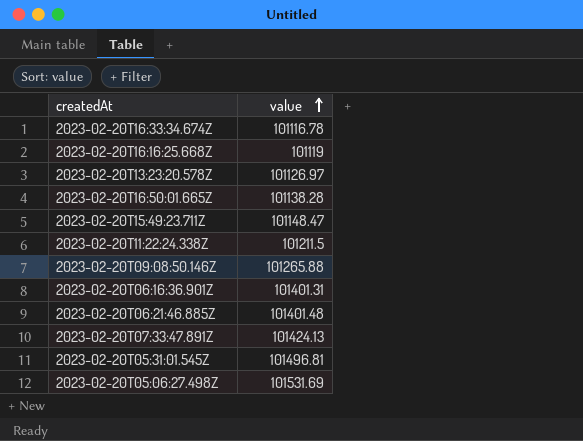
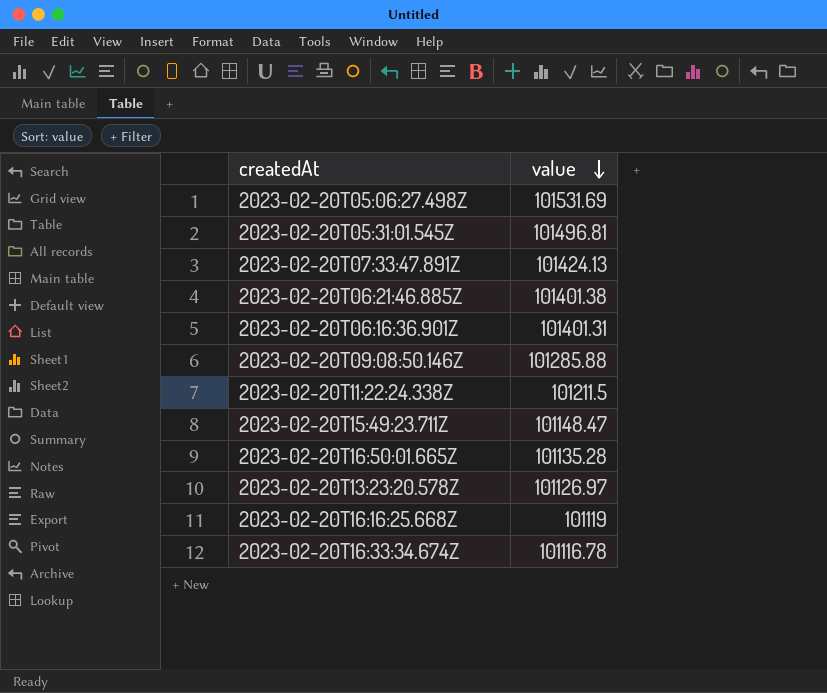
row order: value ascending -> value descending
2023-02-20T06:21:46.885Z | value: 101401.48 -> 101401.38
2023-02-20T09:08:50.146Z | value: 101265.88 -> 101285.88
2023-02-20T16:50:01.665Z | value: 101138.28 -> 101135.28

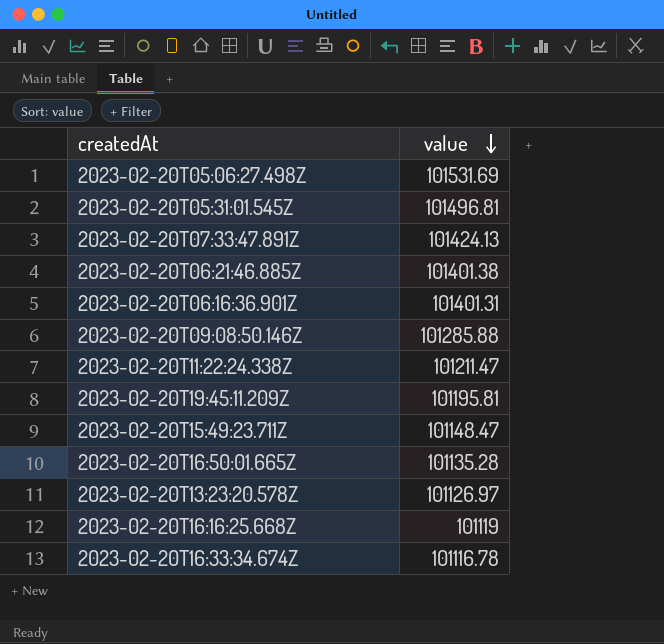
2023-02-20T11:22:24.338Z | value: 101211.5 -> 101211.47
row 2023-02-20T19:45:11.209Z: none -> 101195.81

